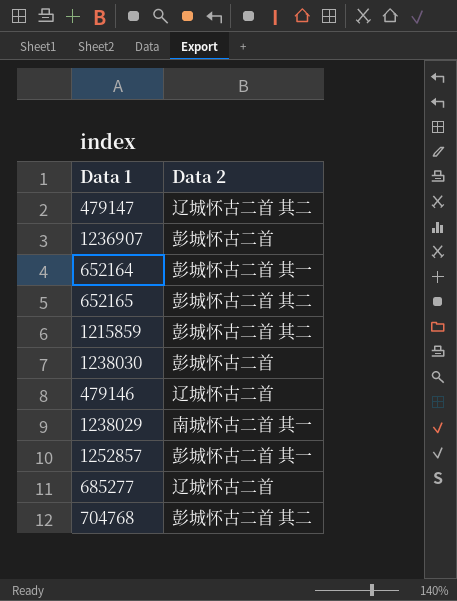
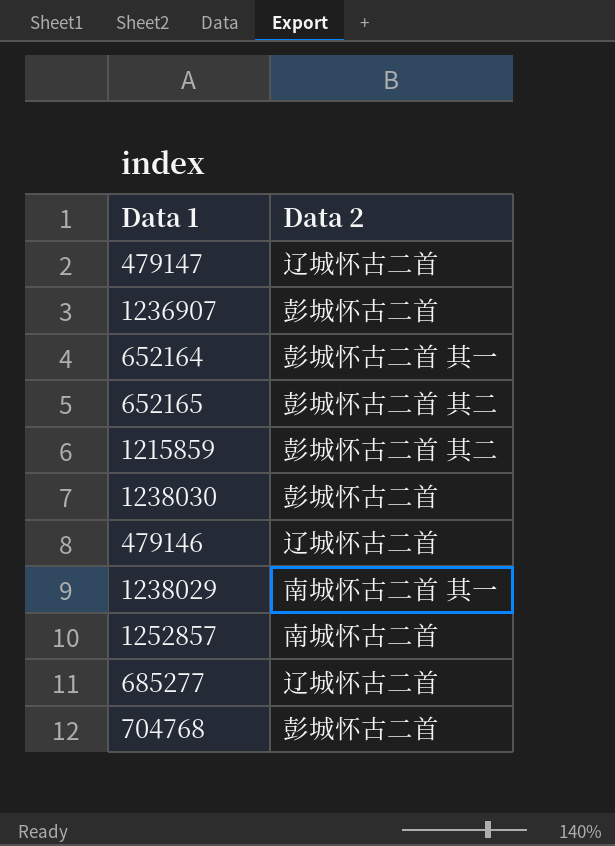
479147 | Data 2: 辽城怀古二首 其二 -> 辽城怀古二首
1252857 | Data 2: 彭城怀古二首 其一 -> 南城怀古二首
704768 | Data 2: 彭城怀古二首 其二 -> 彭城怀古二首

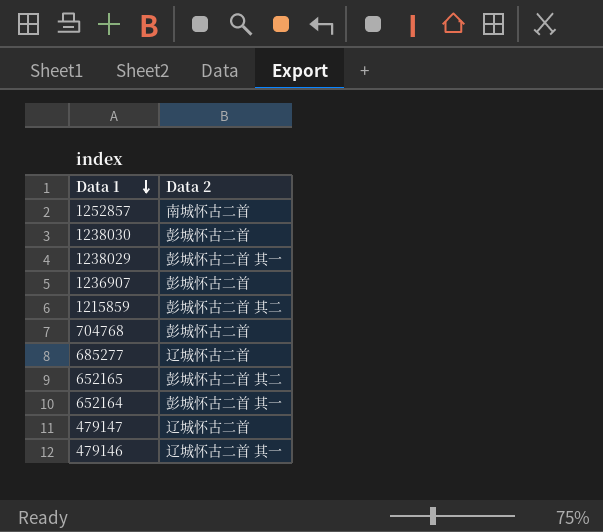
row order: none -> Data 1 descending
1238029 | Data 2: 南城怀古二首 其一 -> 彭城怀古二首 其一
479146 | Data 2: 辽城怀古二首 -> 辽城怀古二首 其一

